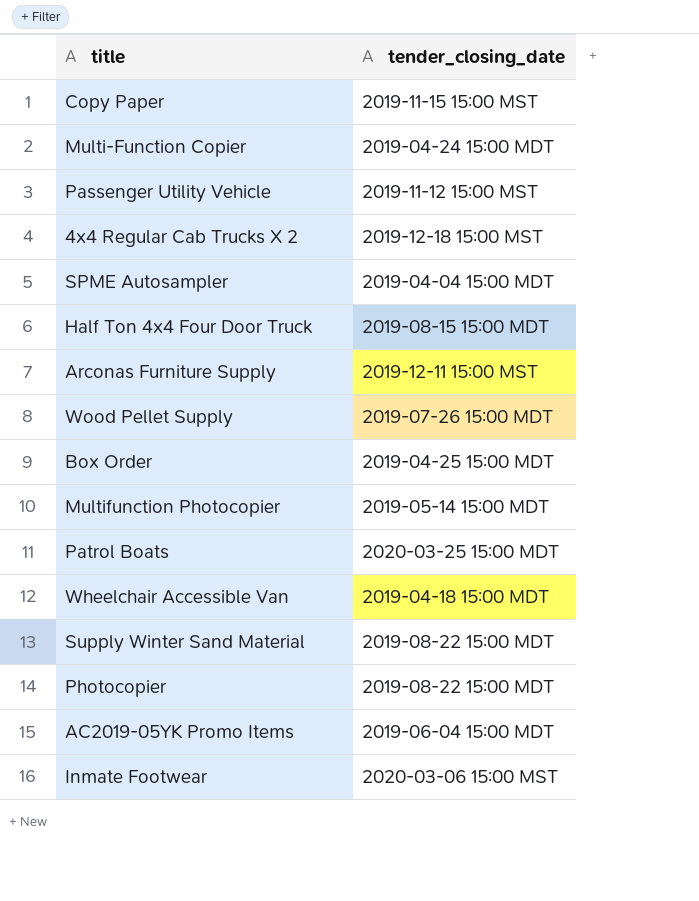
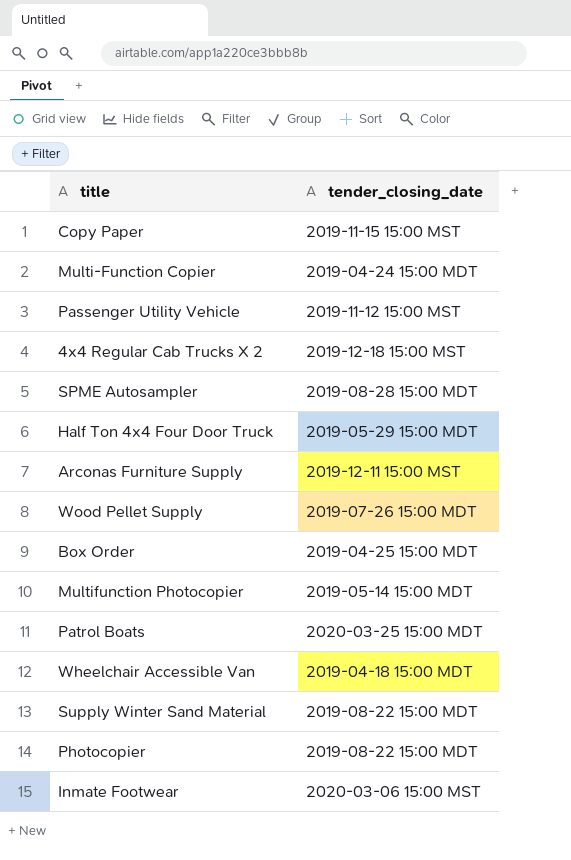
row AC2019-05YK Promo Items: 2019-06-04 15:00 MDT -> none
SPME Autosampler | tender_closing_date: 2019-04-04 15:00 MDT -> 2019-08-28 15:00 MDT
Half Ton 4x4 Four Door Truck | tender_closing_date: 2019-08-15 15:00 MDT -> 2019-05-29 15:00 MDT

